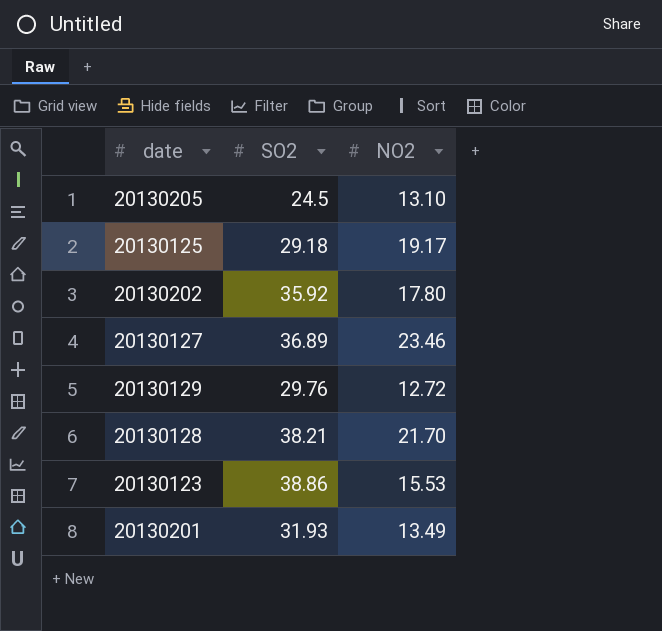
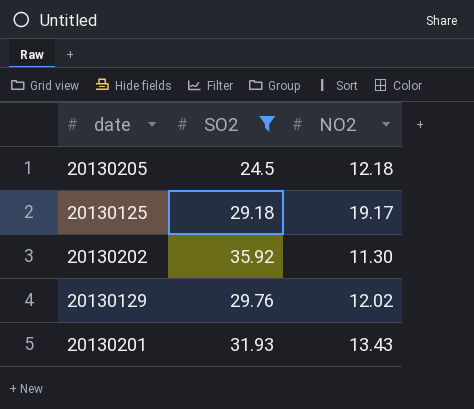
filter: none -> SO2 <= 35.92
20130205 | NO2: 13.10 -> 12.18
20130202 | NO2: 17.80 -> 11.30
20130129 | NO2: 12.72 -> 12.02
20130201 | NO2: 13.49 -> 13.43

